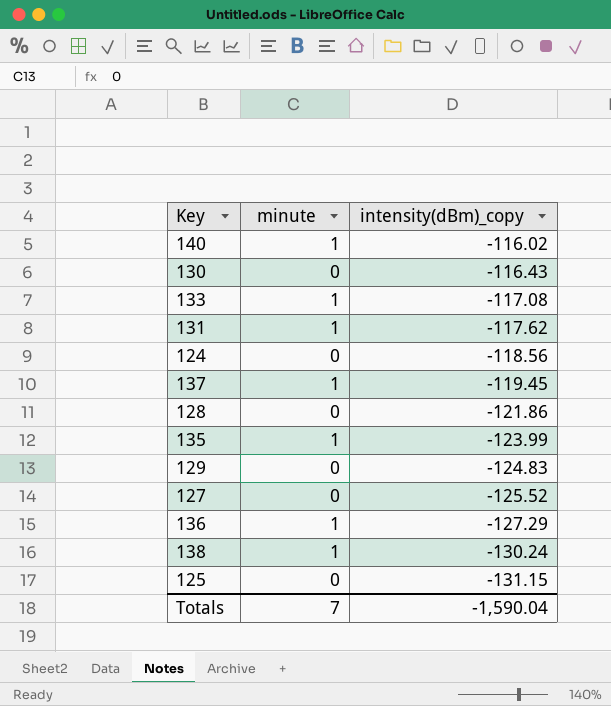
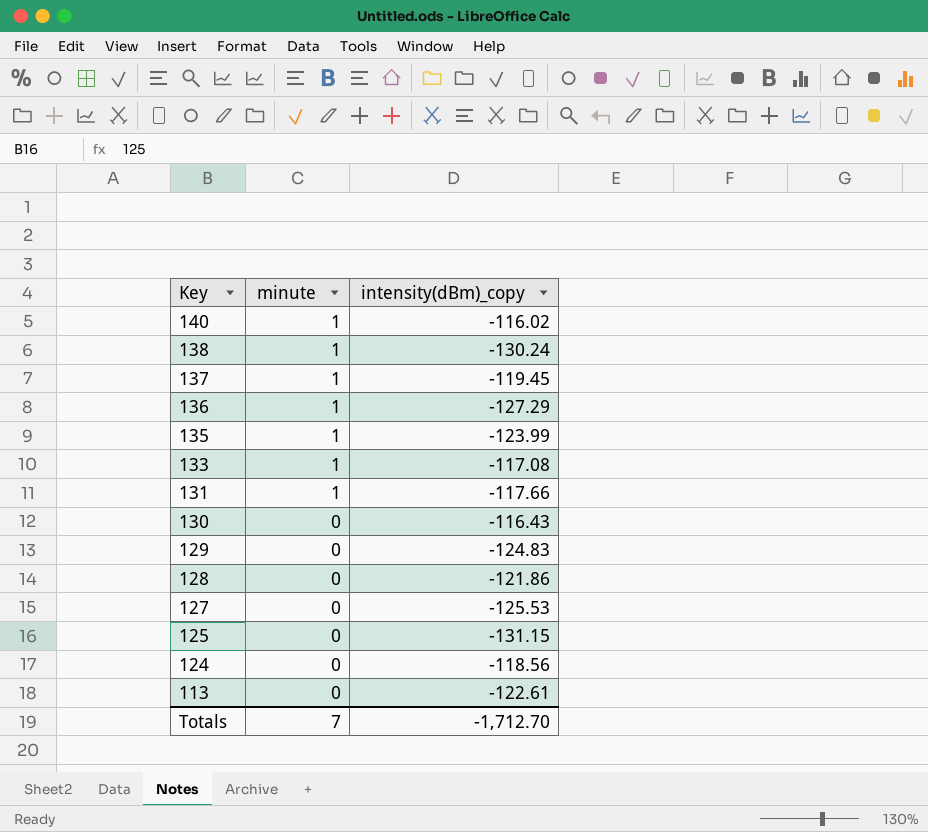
row order: intensity(dBm)_copy descending -> Key descending
131 | intensity(dBm)_copy: -117.62 -> -117.66
127 | intensity(dBm)_copy: -125.52 -> -125.53
row 113: none -> 0 | -122.61
Totals | intensity(dBm)_copy: -1,590.04 -> -1,712.70

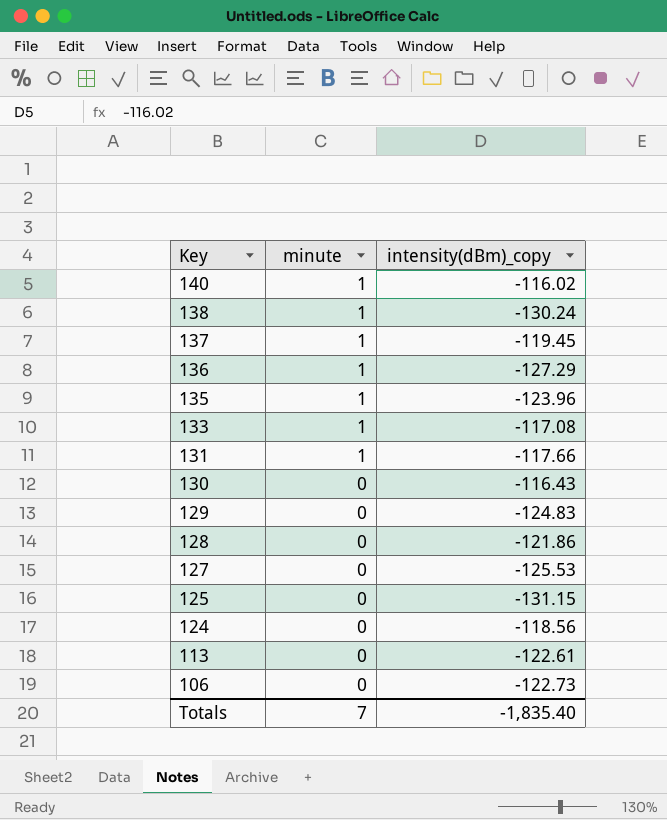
135 | intensity(dBm)_copy: -123.99 -> -123.96
row 106: none -> 0 | -122.73
Totals | intensity(dBm)_copy: -1,712.70 -> -1,835.40

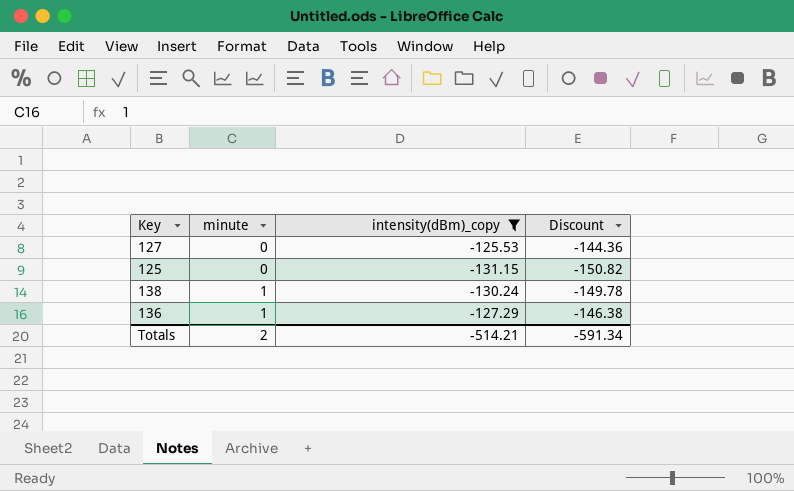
filter: none -> intensity(dBm)_copy <= -125.53
row order: Key descending -> minute ascending
column Discount | formula: none -> [intensity(dBm)_copy] * 1.15
Totals | minute: 7 -> 2
Totals | intensity(dBm)_copy: -1,835.40 -> -514.21

